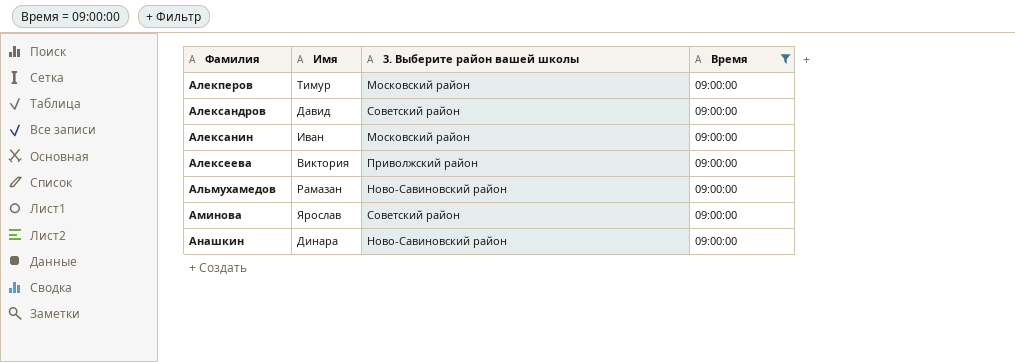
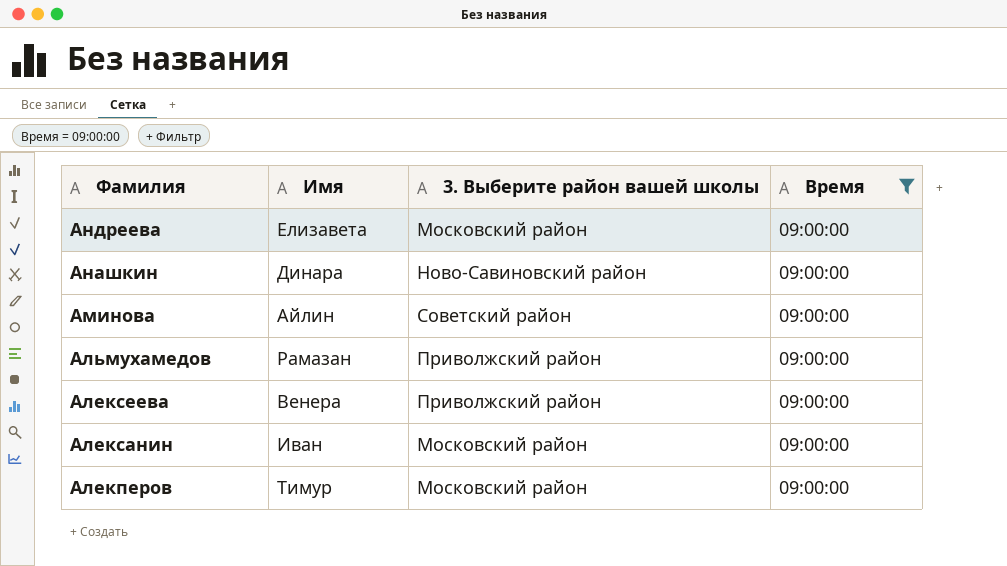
row order: Фамилия ascending -> Фамилия descending
row Александров: Давид | Советский район | 09:00:00 -> none
row Андреева: none -> Елизавета | Московский район | 09:00:00
Аминова | Имя: Ярослав -> Айлин
Альмухамедов | 3. Выберите район вашей школы: Ново-Савиновский район -> Приволжский район
Алексеева | Имя: Виктория -> Венера

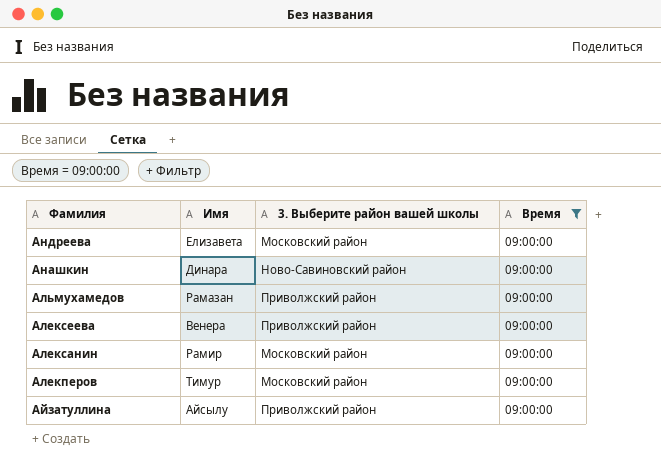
row Аминова: Айлин | Советский район | 09:00:00 -> none
Алексанин | Имя: Иван -> Рамир
row Айзатуллина: none -> Айсылу | Приволжский район | 09:00:00

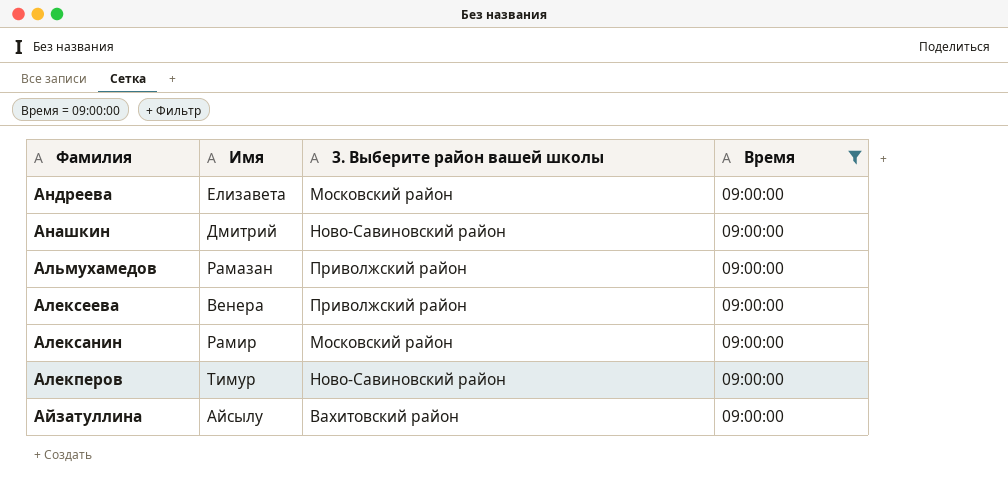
Анашкин | Имя: Динара -> Дмитрий
Алекперов | 3. Выберите район вашей школы: Московский район -> Ново-Савиновский район
Айзатуллина | 3. Выберите район вашей школы: Приволжский район -> Вахитовский район

